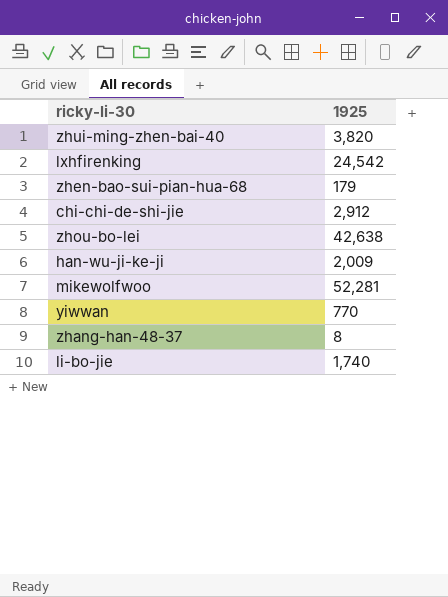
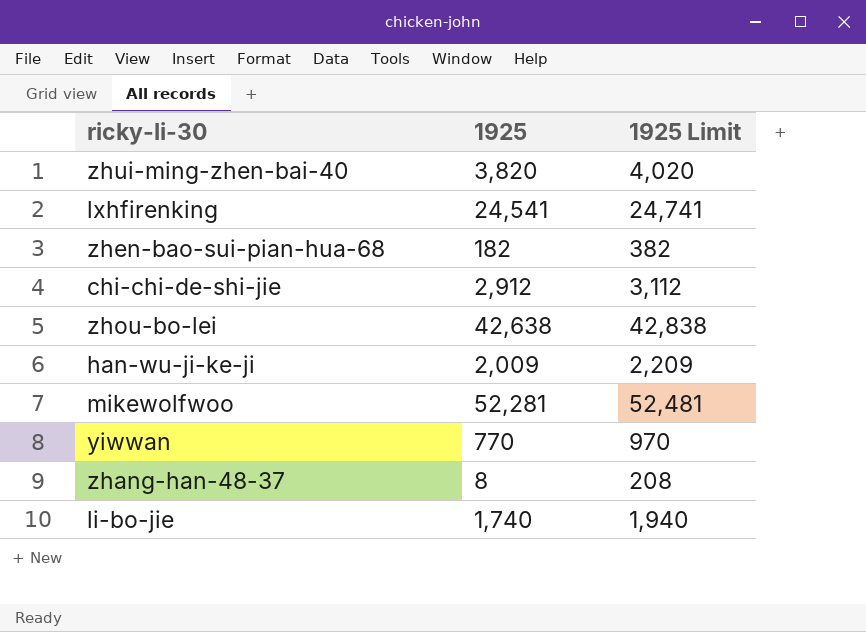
column 1925 Limit | formula: none -> [1925] + 200
lxhfirenking | 1925: 24,542 -> 24,541
zhen-bao-sui-pian-hua-68 | 1925: 179 -> 182

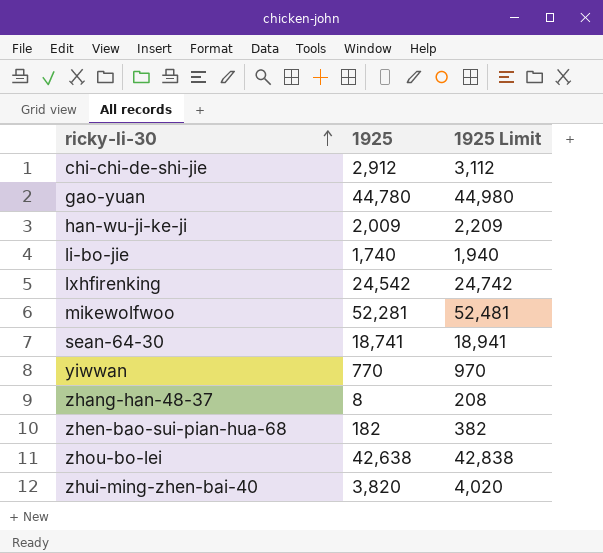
row order: none -> ricky-li-30 ascending
row gao-yuan: none -> 44,780 | 44,980
lxhfirenking | 1925: 24,541 -> 24,542
lxhfirenking | 1925 Limit: 24,741 -> 24,742
row sean-64-30: none -> 18,741 | 18,941

